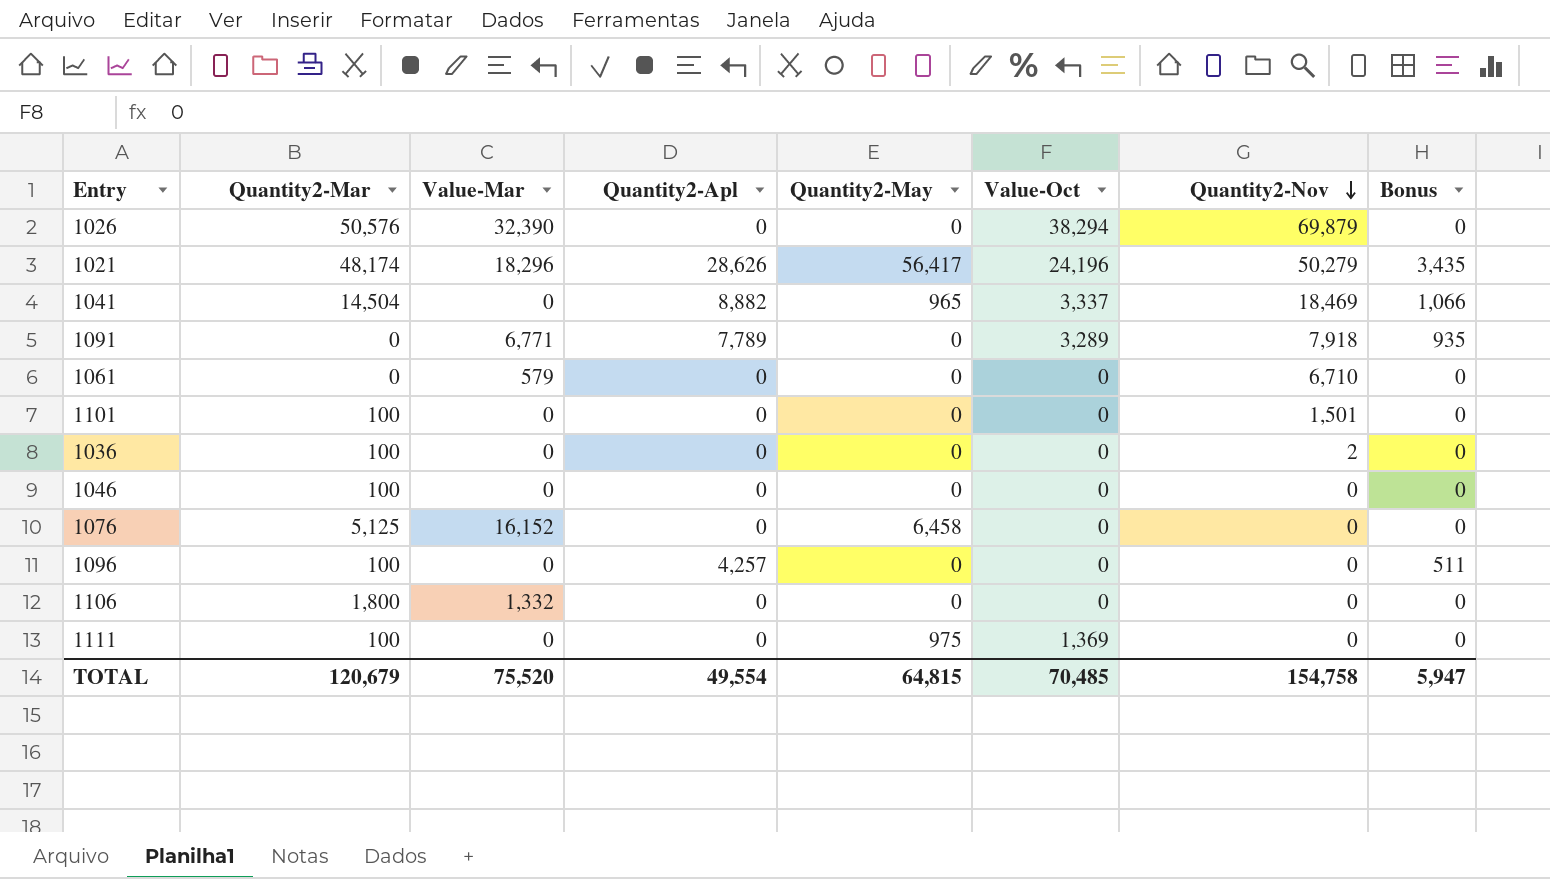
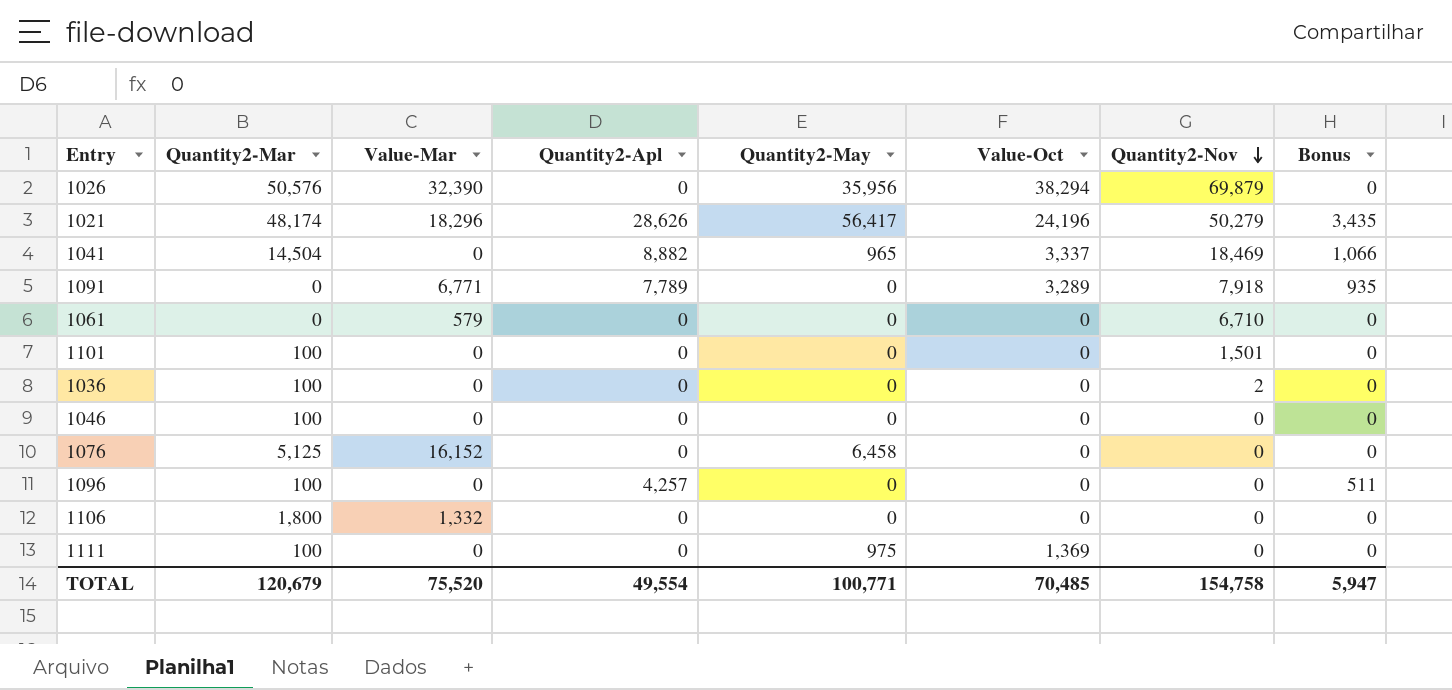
1026 | Quantity2-May: 0 -> 35,956
TOTAL | Quantity2-May: 64,815 -> 100,771

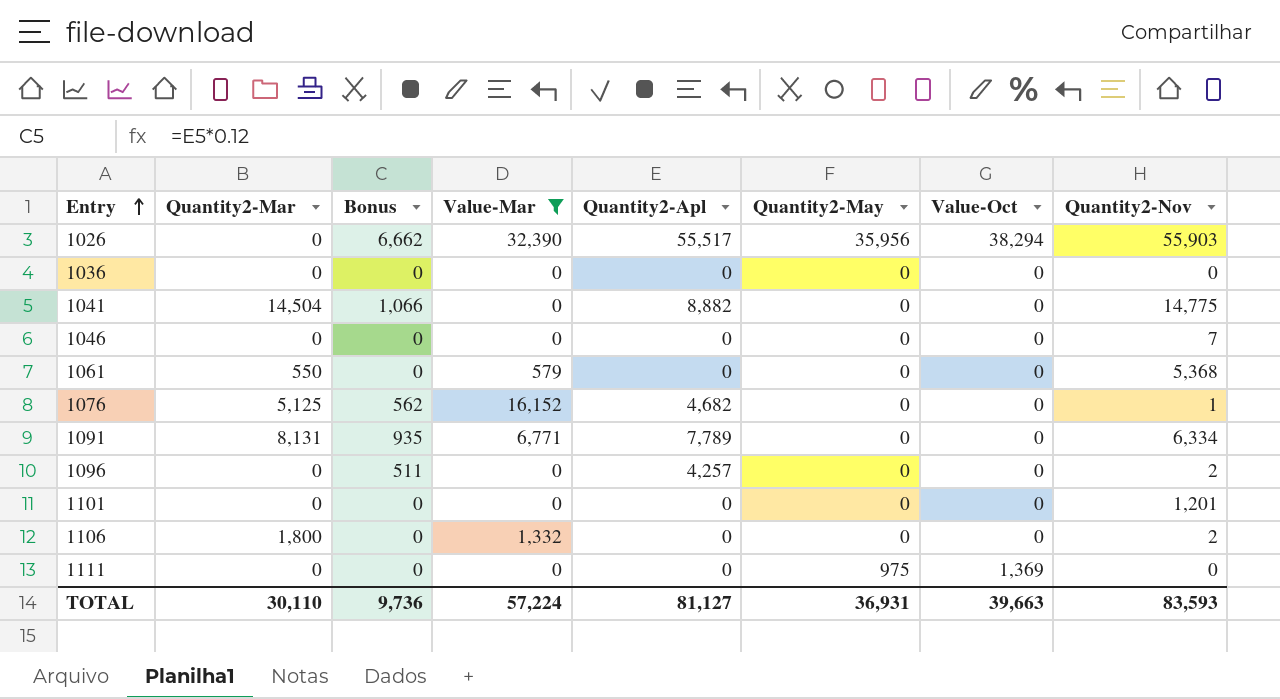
filter: none -> Value-Mar != 18,296
row order: Quantity2-Nov descending -> Entry ascending
column Bonus | position: 8 -> 3
1026 | Quantity2-Mar: 50,576 -> 0
1026 | Bonus: 0 -> 6,662
1026 | Quantity2-Apl: 0 -> 55,517
1026 | Quantity2-Nov: 69,879 -> 55,903
1036 | Quantity2-Mar: 100 -> 0
1036 | Quantity2-Nov: 2 -> 0
1041 | Quantity2-May: 965 -> 0
1041 | Value-Oct: 3,337 -> 0
1041 | Quantity2-Nov: 18,469 -> 14,775
1046 | Quantity2-Mar: 100 -> 0
1046 | Quantity2-Nov: 0 -> 7
1061 | Quantity2-Mar: 0 -> 550
1061 | Quantity2-Nov: 6,710 -> 5,368
1076 | Bonus: 0 -> 562
1076 | Quantity2-Apl: 0 -> 4,682
1076 | Quantity2-May: 6,458 -> 0
1076 | Quantity2-Nov: 0 -> 1
1091 | Quantity2-Mar: 0 -> 8,131
1091 | Value-Oct: 3,289 -> 0
1091 | Quantity2-Nov: 7,918 -> 6,334
1096 | Quantity2-Mar: 100 -> 0
1096 | Quantity2-Nov: 0 -> 2
1101 | Quantity2-Mar: 100 -> 0
1101 | Quantity2-Nov: 1,501 -> 1,201
1106 | Quantity2-Nov: 0 -> 2
1111 | Quantity2-Mar: 100 -> 0
TOTAL | Quantity2-Mar: 120,679 -> 30,110
TOTAL | Bonus: 5,947 -> 9,736
TOTAL | Value-Mar: 75,520 -> 57,224
TOTAL | Quantity2-Apl: 49,554 -> 81,127
TOTAL | Quantity2-May: 100,771 -> 36,931
TOTAL | Value-Oct: 70,485 -> 39,663
TOTAL | Quantity2-Nov: 154,758 -> 83,593

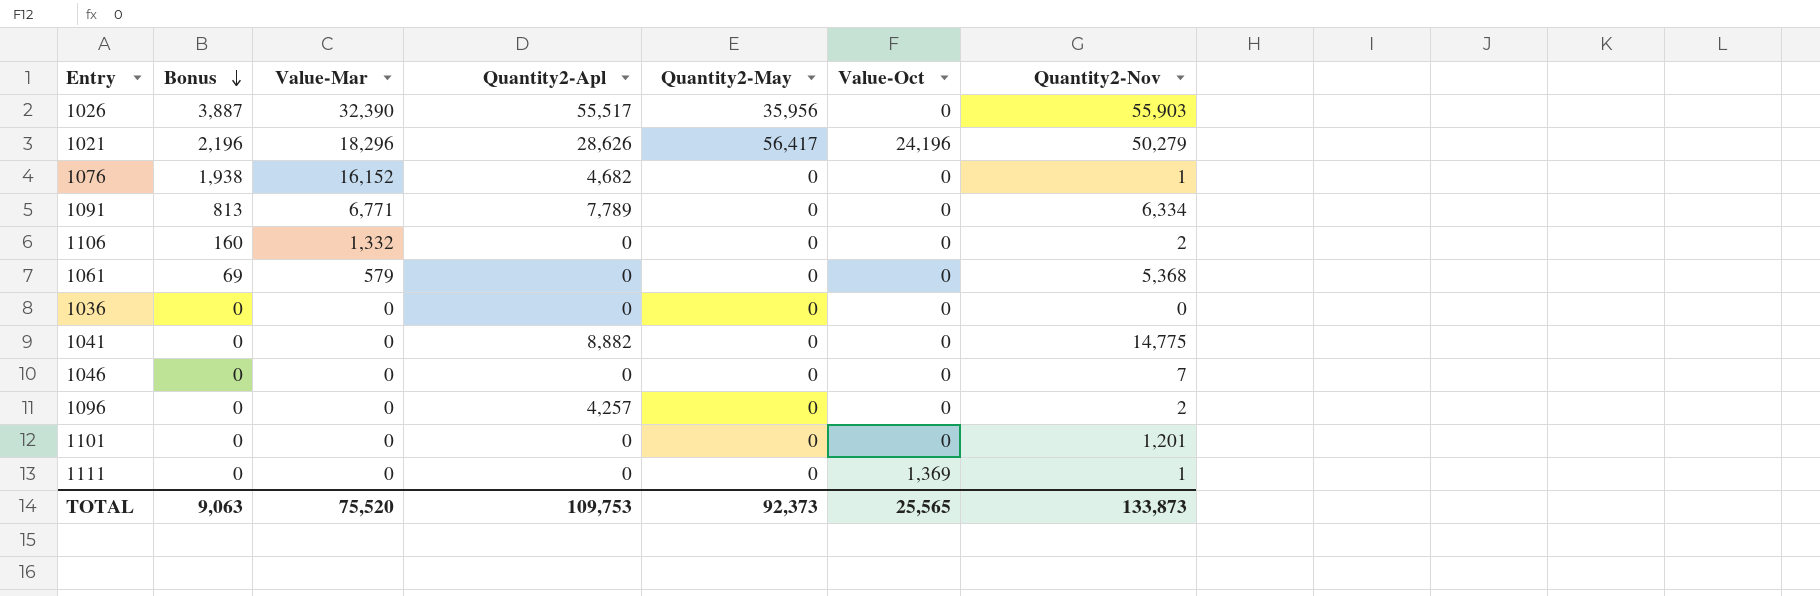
filter: Value-Mar != 18,296 -> none
row order: Entry ascending -> Bonus descending
column Quantity2-Mar | position: 2 -> none
column Bonus | formula: [Quantity2-Apl] * 0.12 -> [Value-Mar] * 0.12
1026 | Value-Oct: 38,294 -> 0
1111 | Quantity2-May: 975 -> 0
1111 | Quantity2-Nov: 0 -> 1
TOTAL | Bonus: 9,736 -> 9,063
TOTAL | Value-Mar: 57,224 -> 75,520
TOTAL | Quantity2-Apl: 81,127 -> 109,753
TOTAL | Quantity2-May: 36,931 -> 92,373
TOTAL | Value-Oct: 39,663 -> 25,565
TOTAL | Quantity2-Nov: 83,593 -> 133,873

